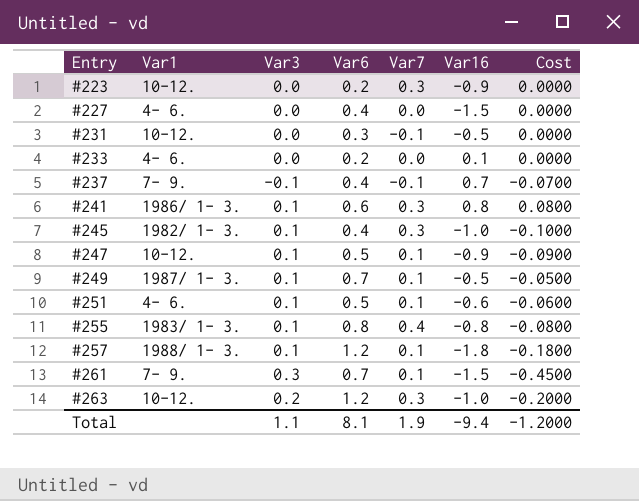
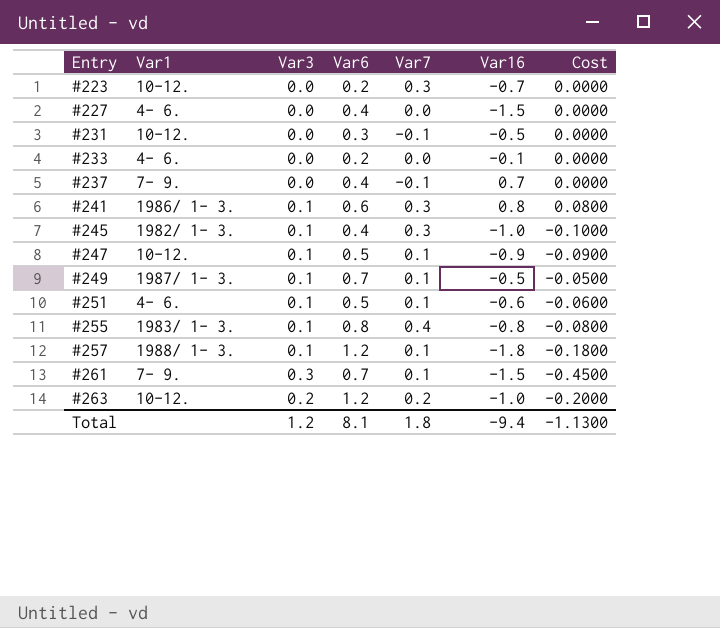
#223 | Var16: -0.9 -> -0.7
#233 | Var16: 0.1 -> -0.1
#237 | Var3: -0.1 -> 0.0
#237 | Cost: -0.0700 -> 0.0000
#263 | Var7: 0.3 -> 0.2
Total | Var3: 1.1 -> 1.2
Total | Var7: 1.9 -> 1.8
Total | Cost: -1.2000 -> -1.1300

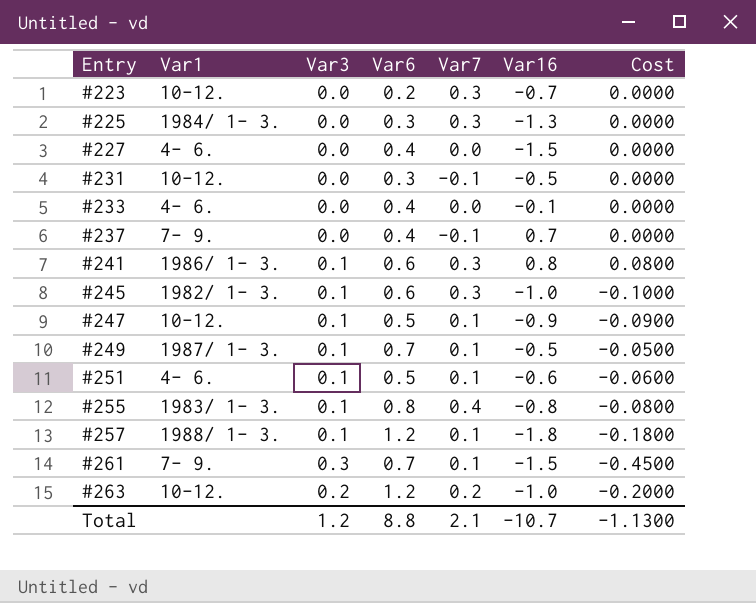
row #225: none -> 1984/ 1- 3. | 0.0 | 0.3 | 0.3 | -1.3 | 0.0000
#233 | Var6: 0.2 -> 0.4
#245 | Var6: 0.4 -> 0.6
Total | Var6: 8.1 -> 8.8
Total | Var7: 1.8 -> 2.1
Total | Var16: -9.4 -> -10.7

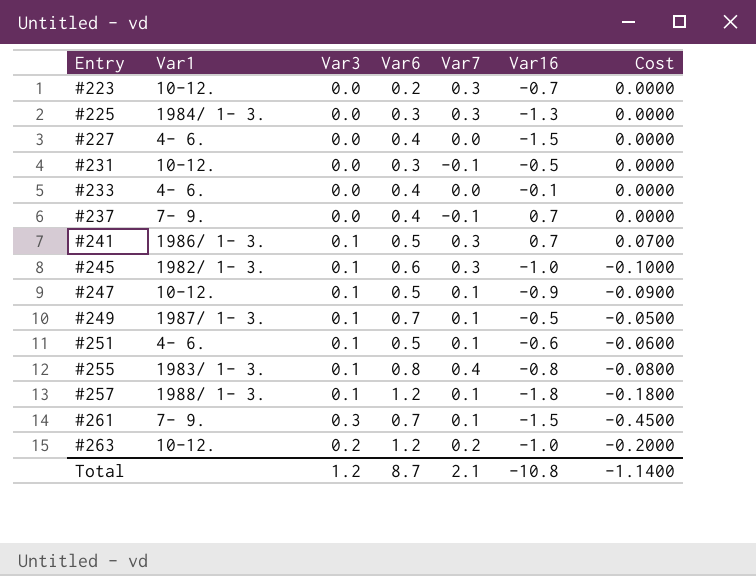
#241 | Var6: 0.6 -> 0.5
#241 | Var16: 0.8 -> 0.7
#241 | Cost: 0.0800 -> 0.0700
Total | Var6: 8.8 -> 8.7
Total | Var16: -10.7 -> -10.8
Total | Cost: -1.1300 -> -1.1400

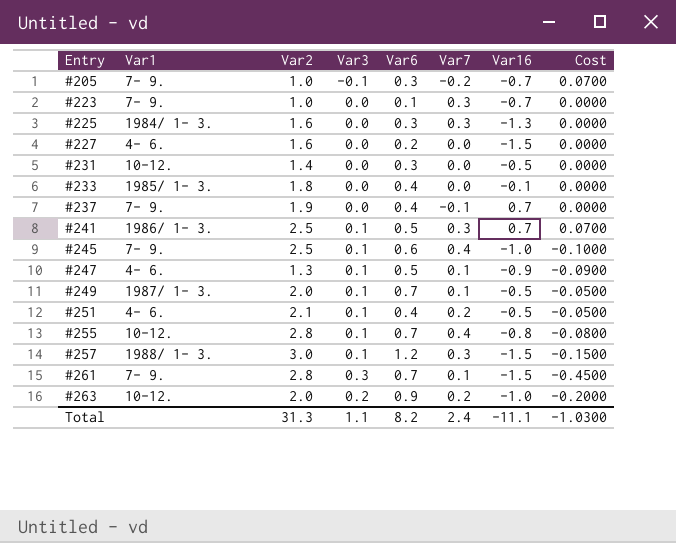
column Var2 | position: none -> 3
row #205: none -> 7- 9. | 1.0 | -0.1 | 0.3 | -0.2 | -0.7 | 0.0700
#223 | Var1: 10-12. -> 7- 9.
#223 | Var6: 0.2 -> 0.1
#227 | Var6: 0.4 -> 0.2
#231 | Var7: -0.1 -> 0.0
#233 | Var1: 4- 6. -> 1985/ 1- 3.
#245 | Var1: 1982/ 1- 3. -> 7- 9.
#245 | Var7: 0.3 -> 0.4
#247 | Var1: 10-12. -> 4- 6.
#251 | Var6: 0.5 -> 0.4
#251 | Var7: 0.1 -> 0.2
#251 | Var16: -0.6 -> -0.5
#251 | Cost: -0.0600 -> -0.0500
#255 | Var1: 1983/ 1- 3. -> 10-12.
#255 | Var6: 0.8 -> 0.7
#257 | Var7: 0.1 -> 0.3
#257 | Var16: -1.8 -> -1.5
#257 | Cost: -0.1800 -> -0.1500
#263 | Var6: 1.2 -> 0.9
Total | Var3: 1.2 -> 1.1
Total | Var6: 8.7 -> 8.2
Total | Var7: 2.1 -> 2.4
Total | Var16: -10.8 -> -11.1
Total | Cost: -1.1400 -> -1.0300

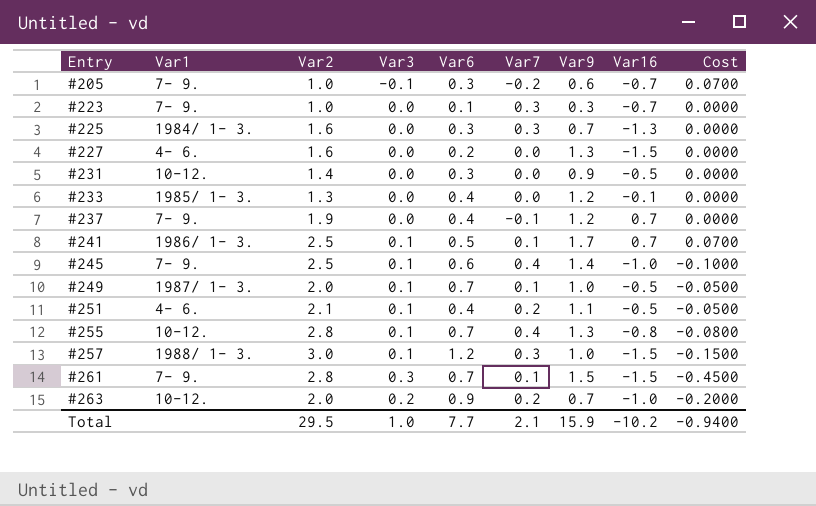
column Var9 | position: none -> 7
row #247: 4- 6. | 1.3 | 0.1 | 0.5 | 0.1 | -0.9 | -0.0900 -> none
#233 | Var2: 1.8 -> 1.3
#241 | Var7: 0.3 -> 0.1
Total | Var2: 31.3 -> 29.5
Total | Var3: 1.1 -> 1.0
Total | Var6: 8.2 -> 7.7
Total | Var7: 2.4 -> 2.1
Total | Var16: -11.1 -> -10.2
Total | Cost: -1.0300 -> -0.9400

